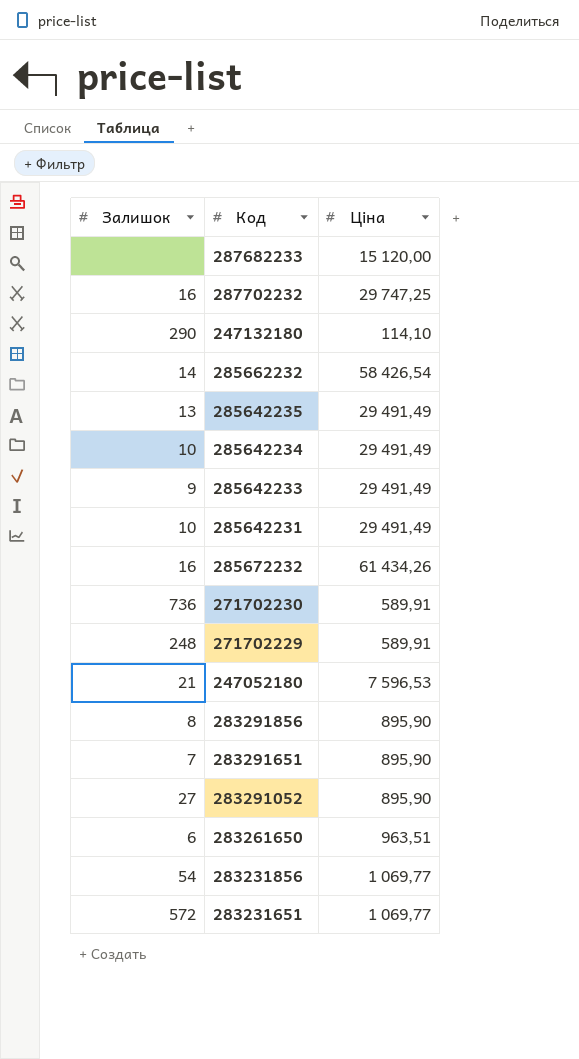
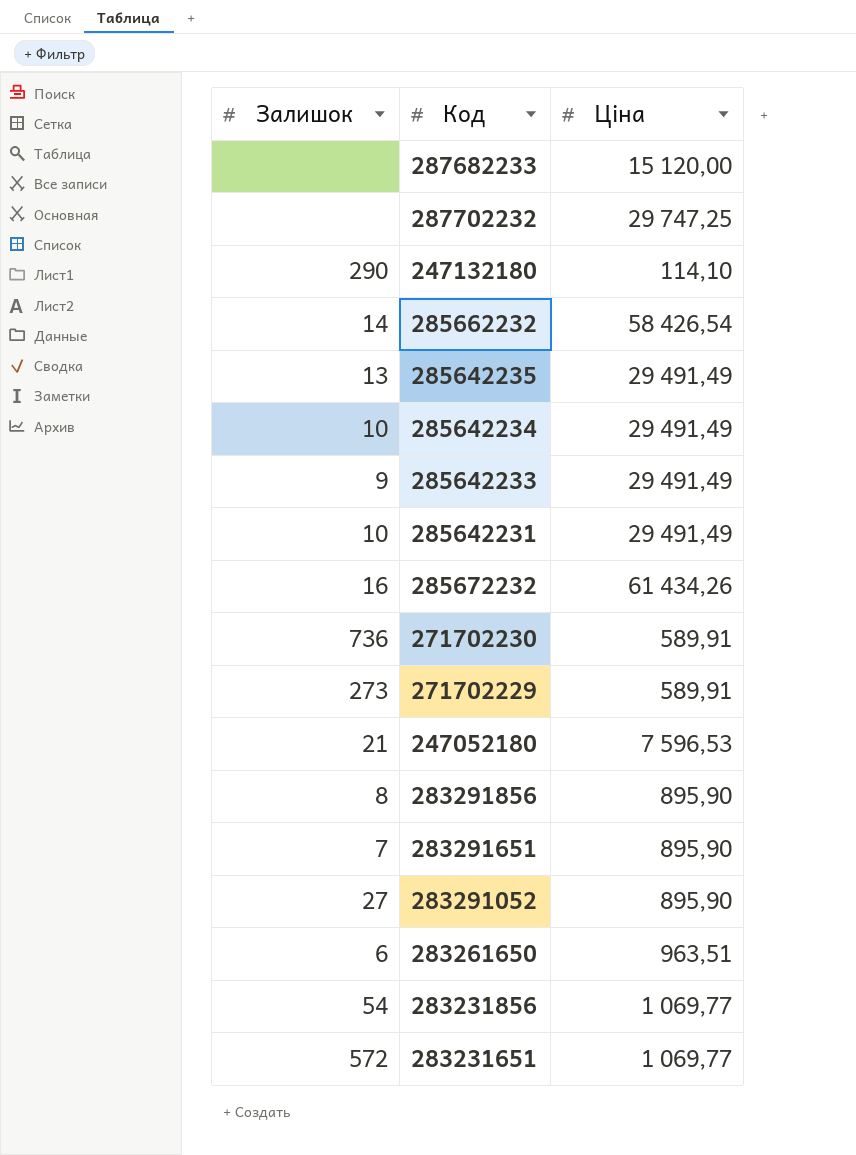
287702232 | Залишок: 16 -> none
271702229 | Залишок: 248 -> 273

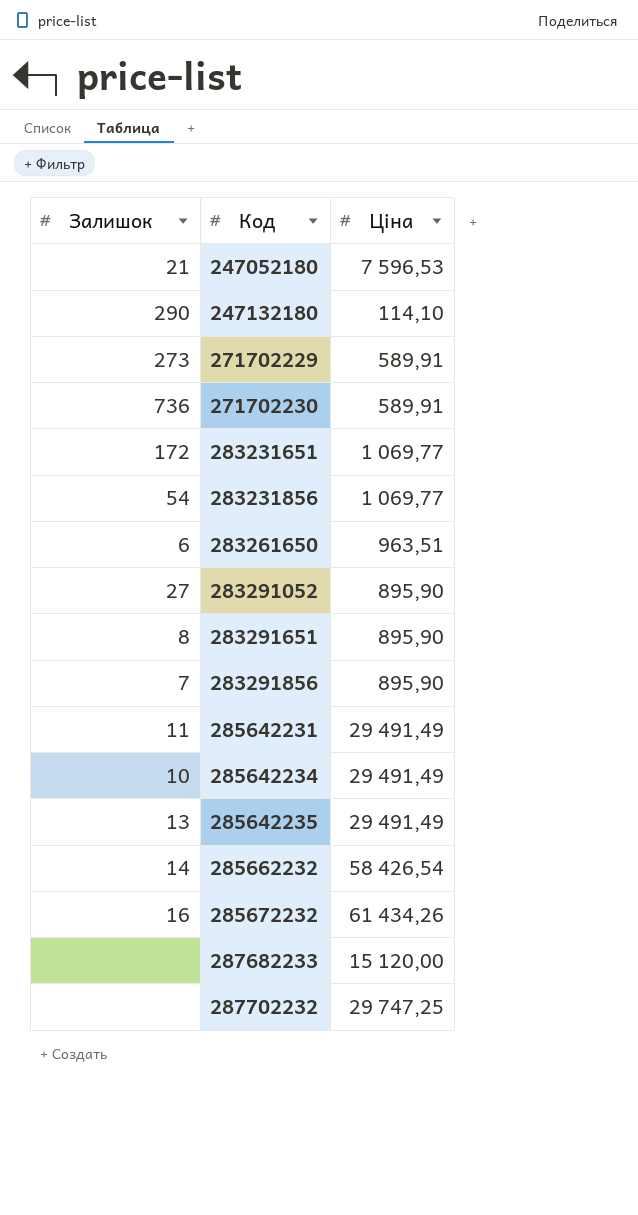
row order: none -> Код ascending
row 285642233: 9 | 29 491,49 -> none
283231651 | Залишок: 572 -> 172
283291651 | Залишок: 7 -> 8
283291856 | Залишок: 8 -> 7
285642231 | Залишок: 10 -> 11

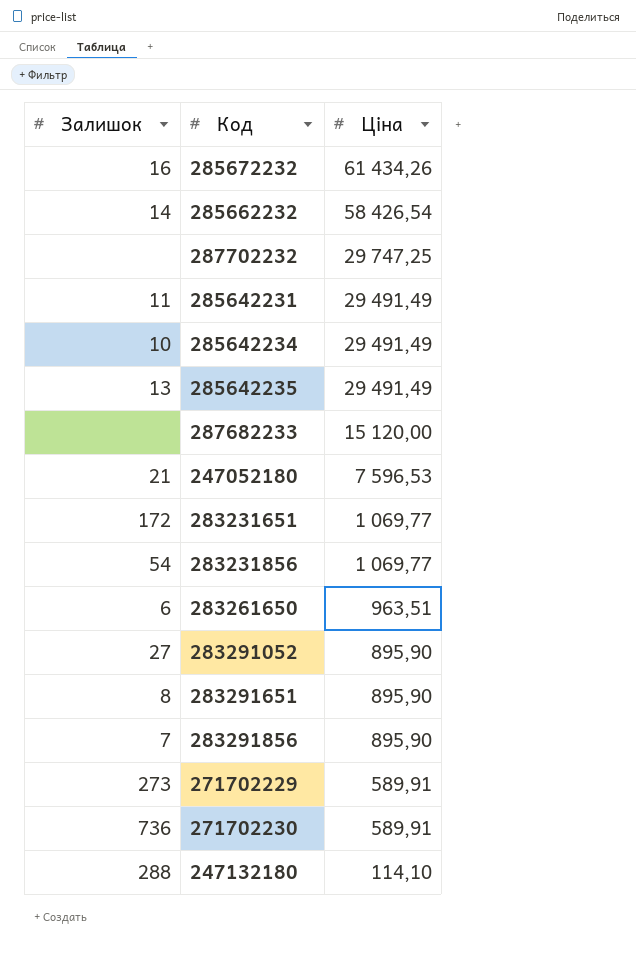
row order: Код ascending -> Ціна descending
247132180 | Залишок: 290 -> 288

